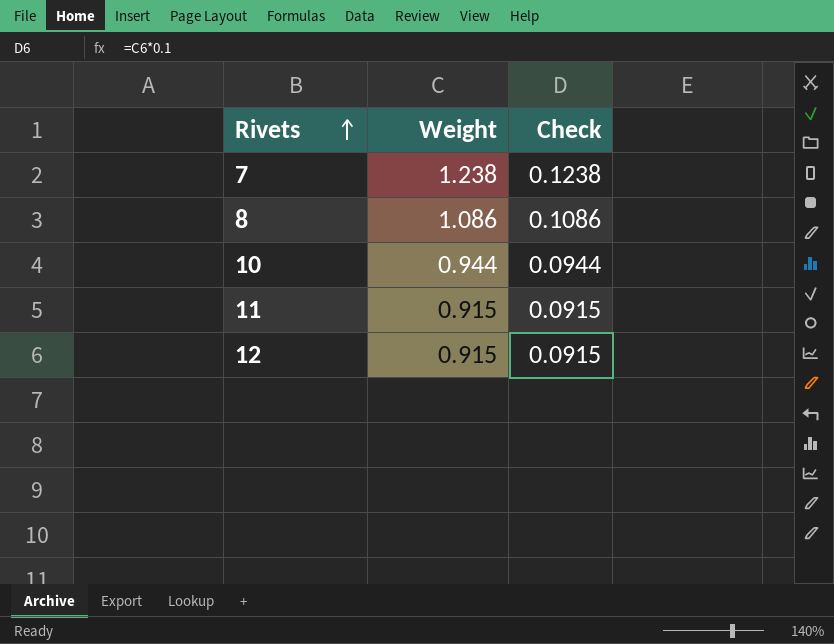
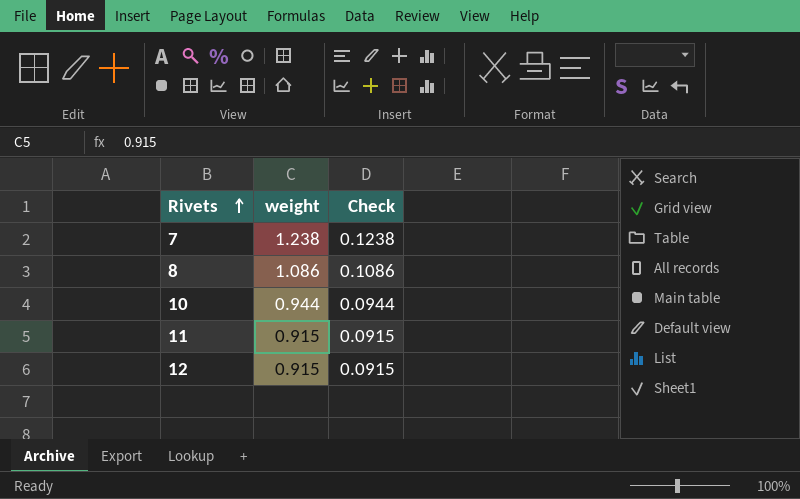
column name: Weight -> weight

